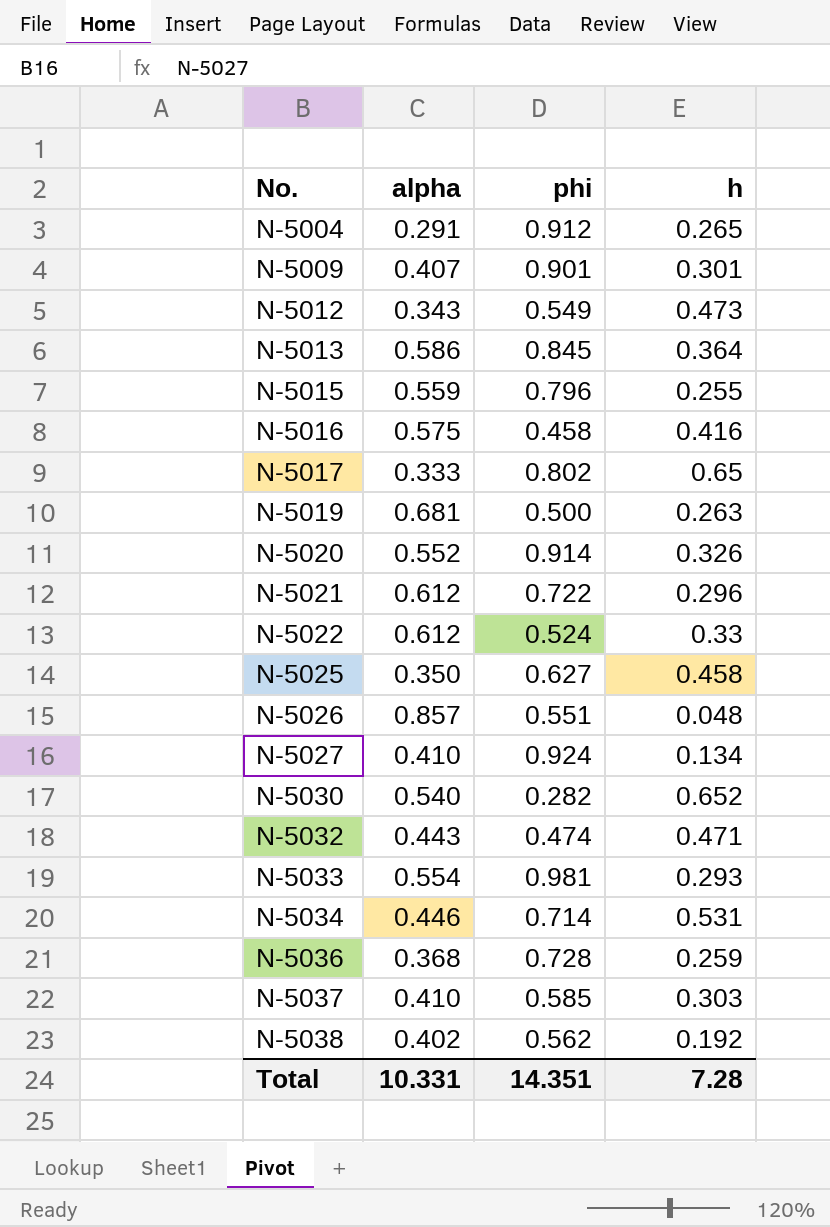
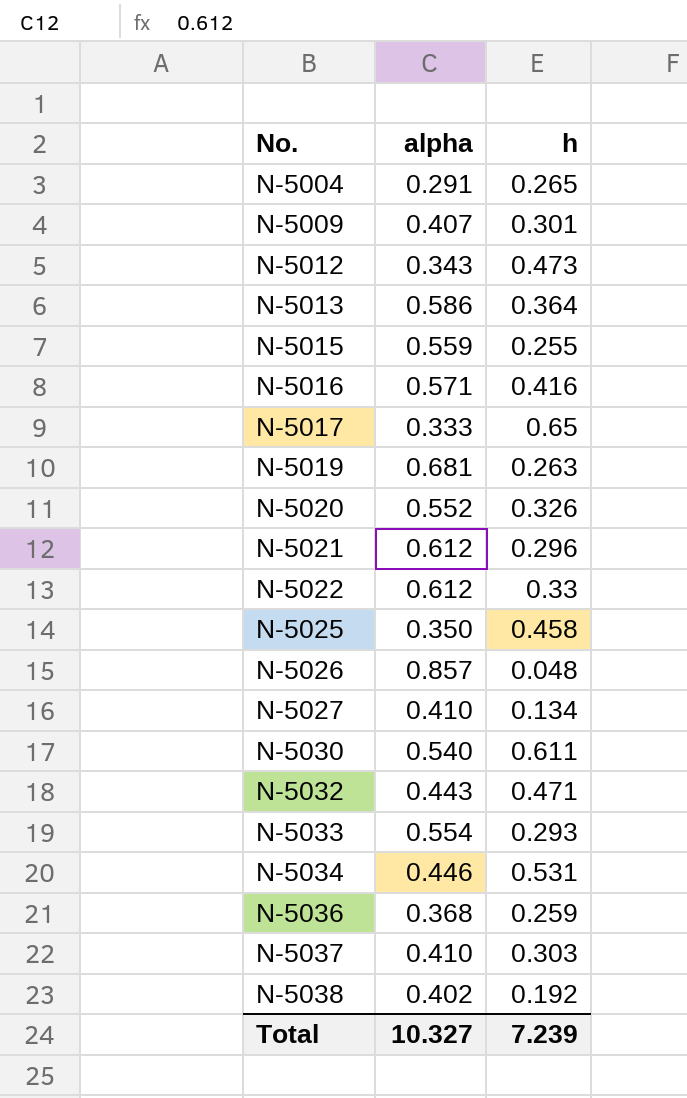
column phi | position: 3 -> none
N-5016 | alpha: 0.575 -> 0.571
N-5030 | h: 0.652 -> 0.611
Total | alpha: 10.331 -> 10.327
Total | h: 7.28 -> 7.239

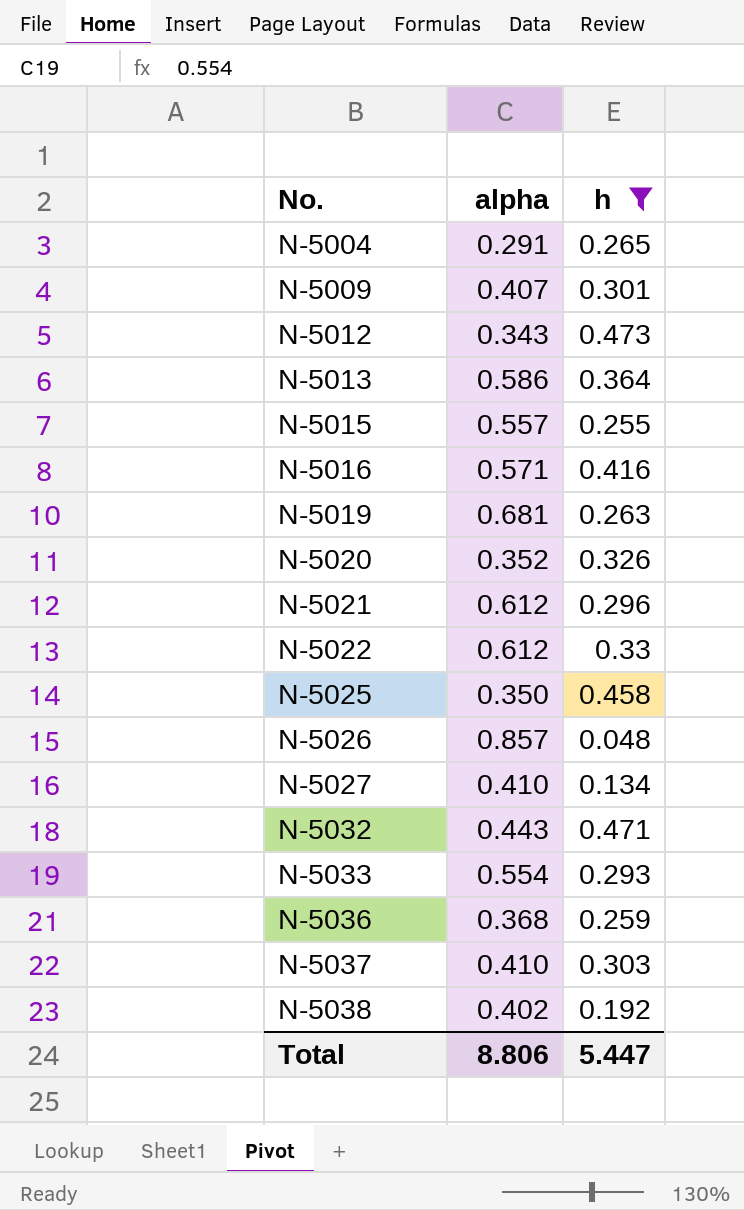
filter: none -> h <= 0.473
N-5015 | alpha: 0.559 -> 0.557
N-5020 | alpha: 0.552 -> 0.352
Total | alpha: 10.327 -> 8.806
Total | h: 7.239 -> 5.447

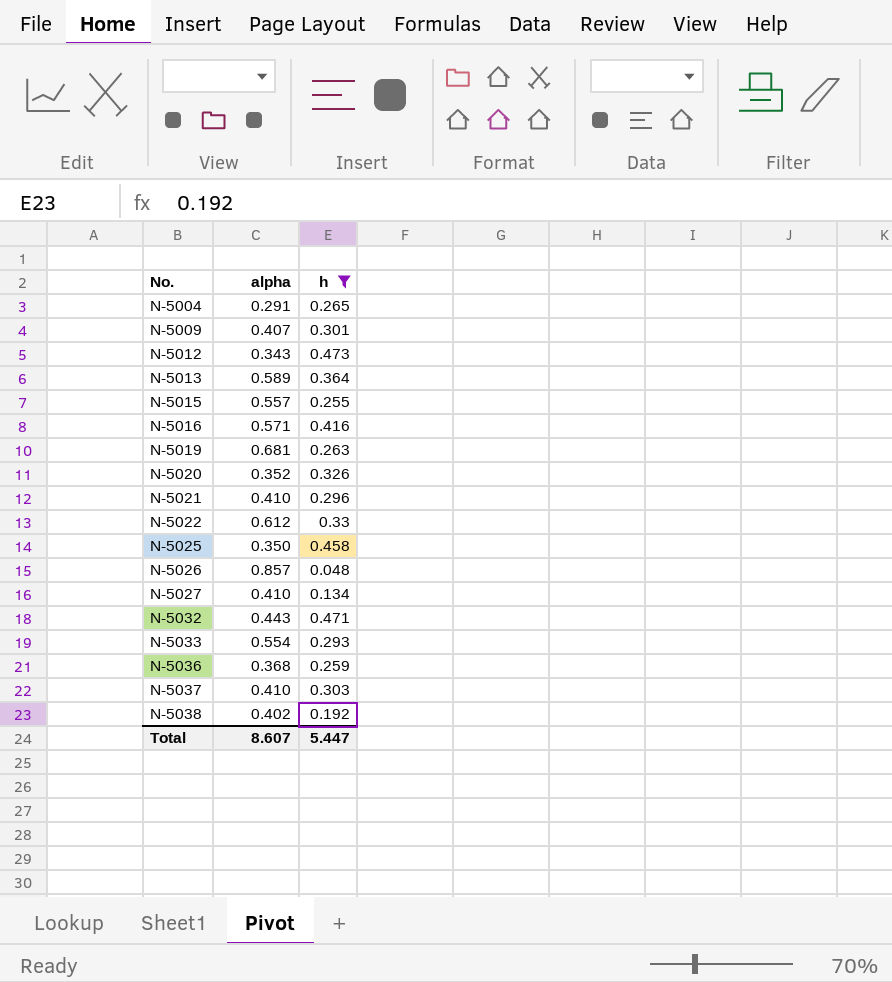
N-5013 | alpha: 0.586 -> 0.589
N-5021 | alpha: 0.612 -> 0.410
Total | alpha: 8.806 -> 8.607

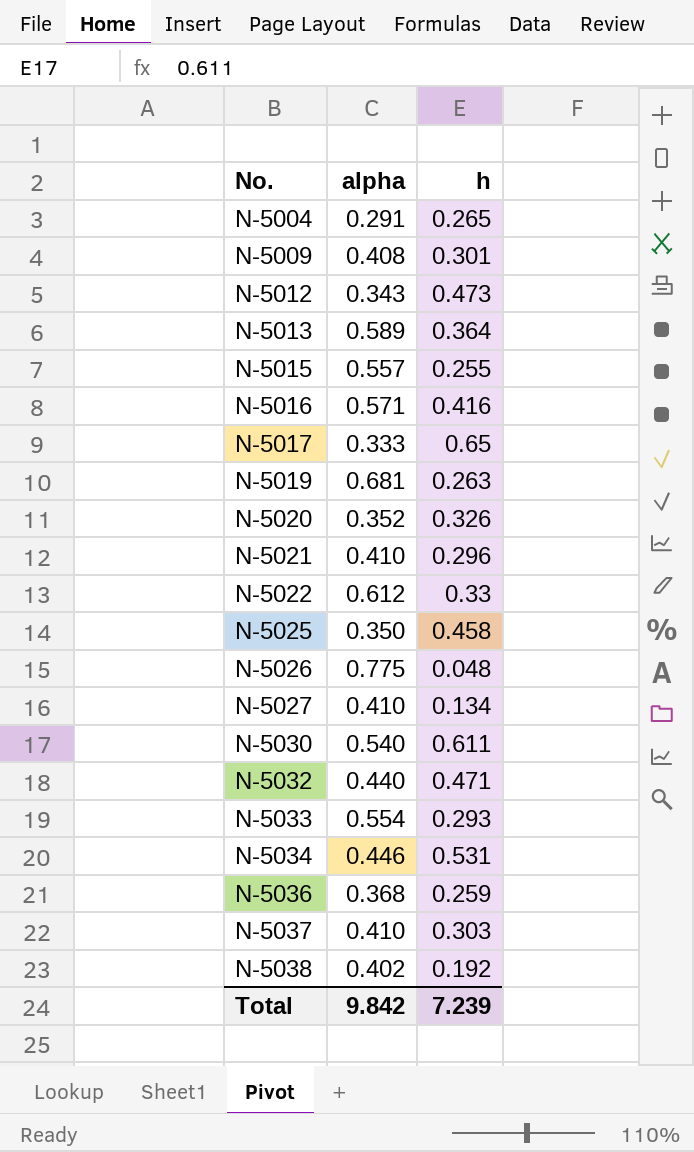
filter: h <= 0.473 -> none
N-5009 | alpha: 0.407 -> 0.408
N-5026 | alpha: 0.857 -> 0.775
N-5032 | alpha: 0.443 -> 0.440
Total | alpha: 8.607 -> 9.842
Total | h: 5.447 -> 7.239

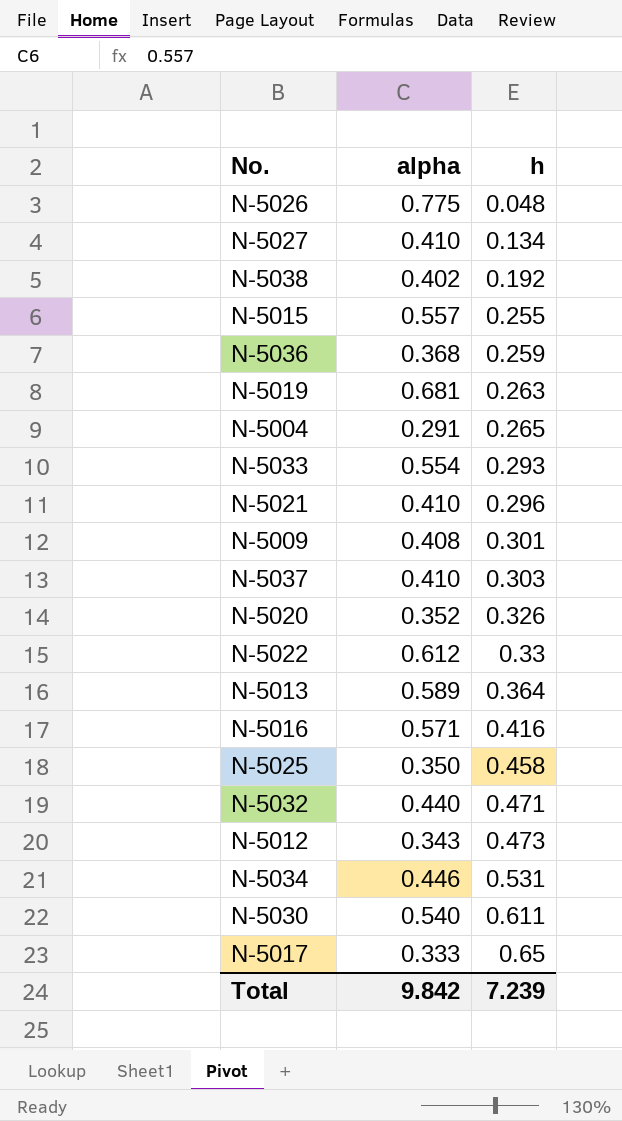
row order: No. ascending -> h ascending

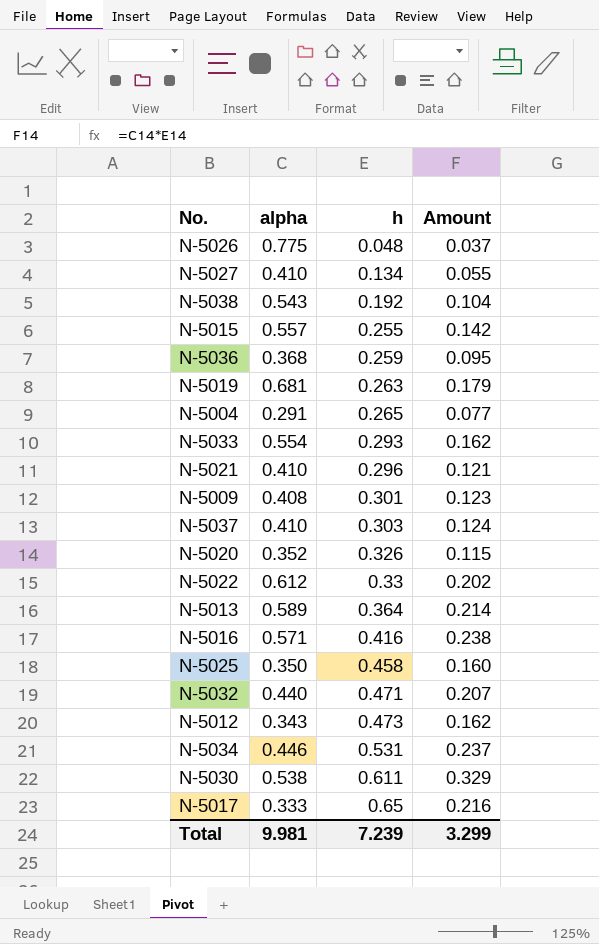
column Amount | formula: none -> [alpha] * [h]
N-5038 | alpha: 0.402 -> 0.543
N-5030 | alpha: 0.540 -> 0.538
Total | alpha: 9.842 -> 9.981

